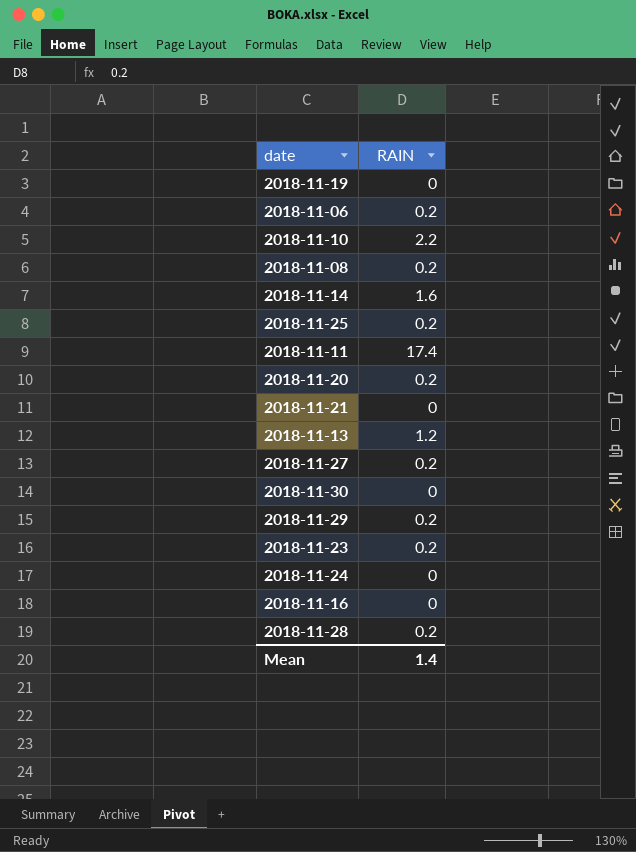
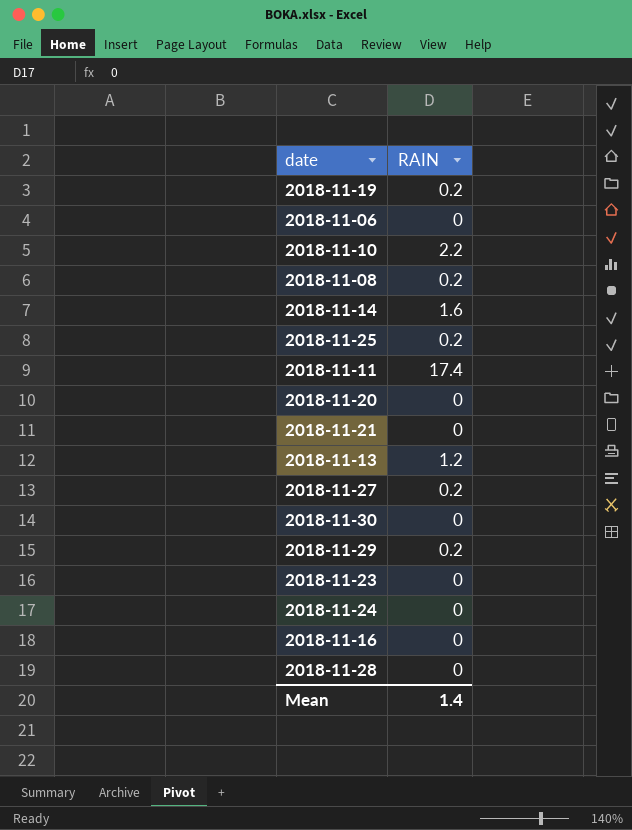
2018-11-19 | RAIN: 0 -> 0.2
2018-11-06 | RAIN: 0.2 -> 0
2018-11-20 | RAIN: 0.2 -> 0
2018-11-23 | RAIN: 0.2 -> 0
2018-11-28 | RAIN: 0.2 -> 0

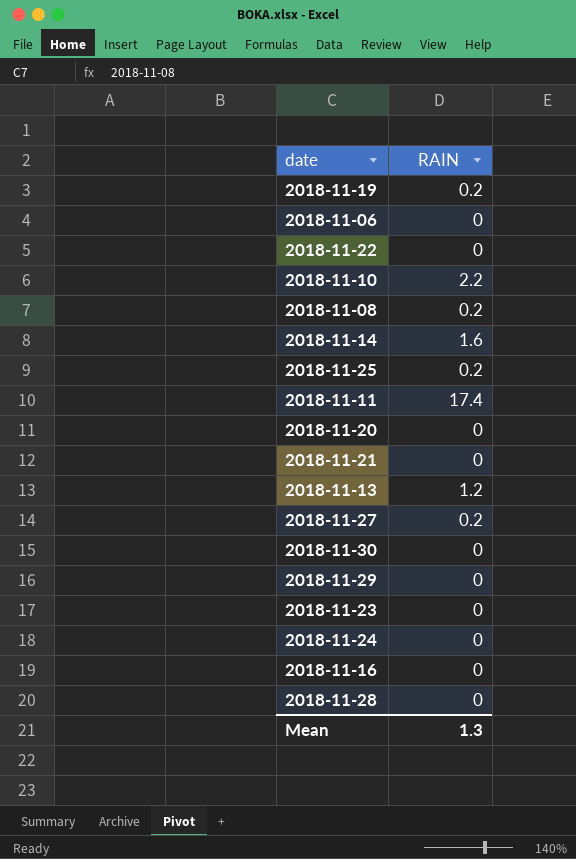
row 2018-11-22: none -> 0
2018-11-29 | RAIN: 0.2 -> 0
Mean | RAIN: 1.4 -> 1.3

